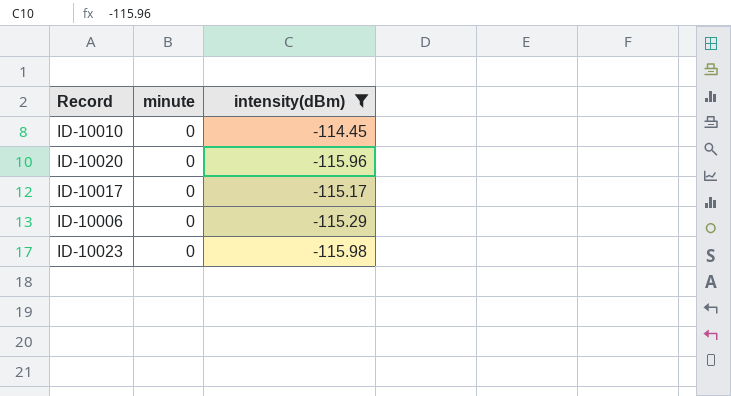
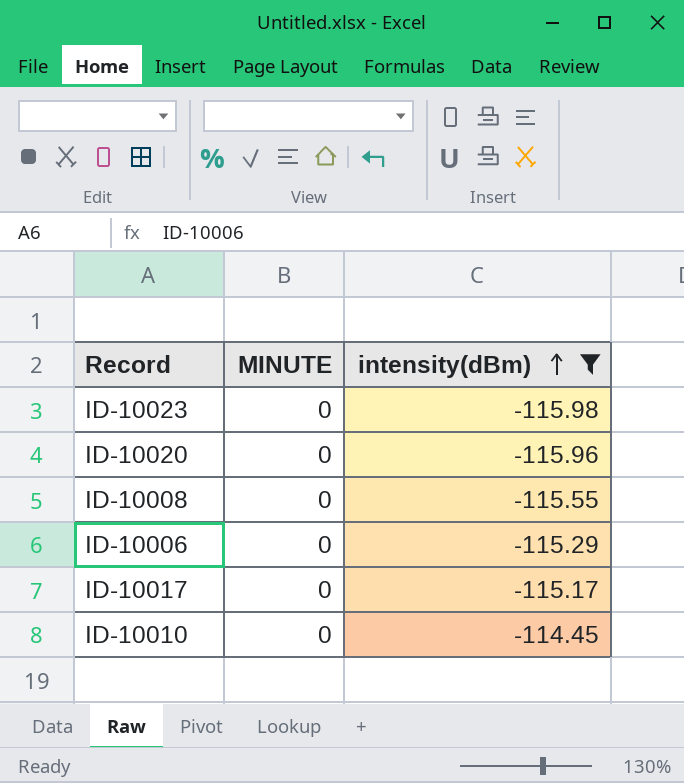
row order: none -> intensity(dBm) ascending
column name: minute -> MINUTE
row ID-10008: none -> 0 | -115.55

